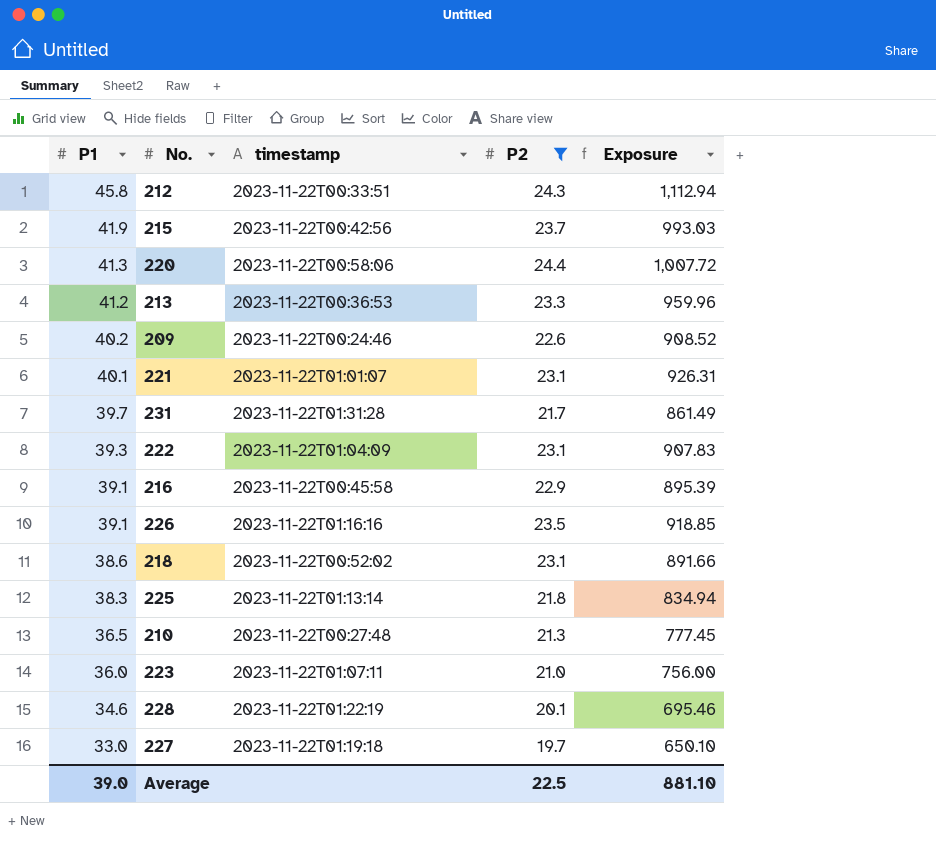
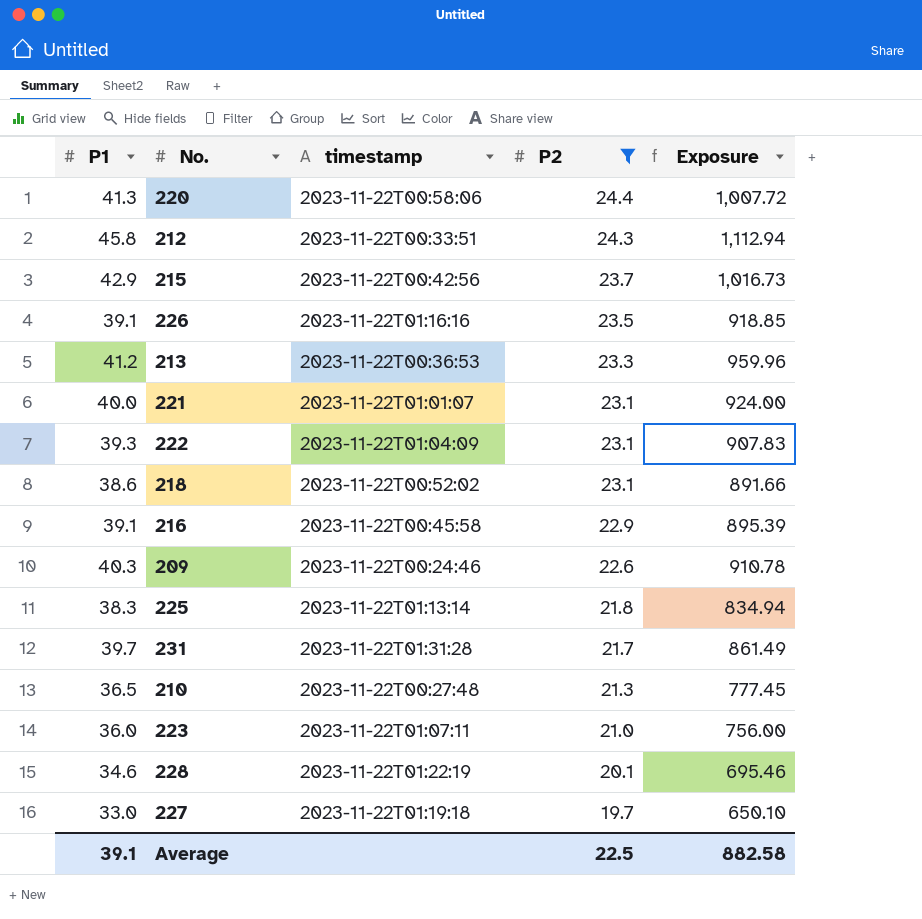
row order: P1 descending -> P2 descending
215 | P1: 41.9 -> 42.9
215 | Exposure: 993.03 -> 1,016.73
221 | P1: 40.1 -> 40.0
221 | Exposure: 926.31 -> 924.00
209 | P1: 40.2 -> 40.3
209 | Exposure: 908.52 -> 910.78
Average | P1: 39.0 -> 39.1
Average | Exposure: 881.10 -> 882.58

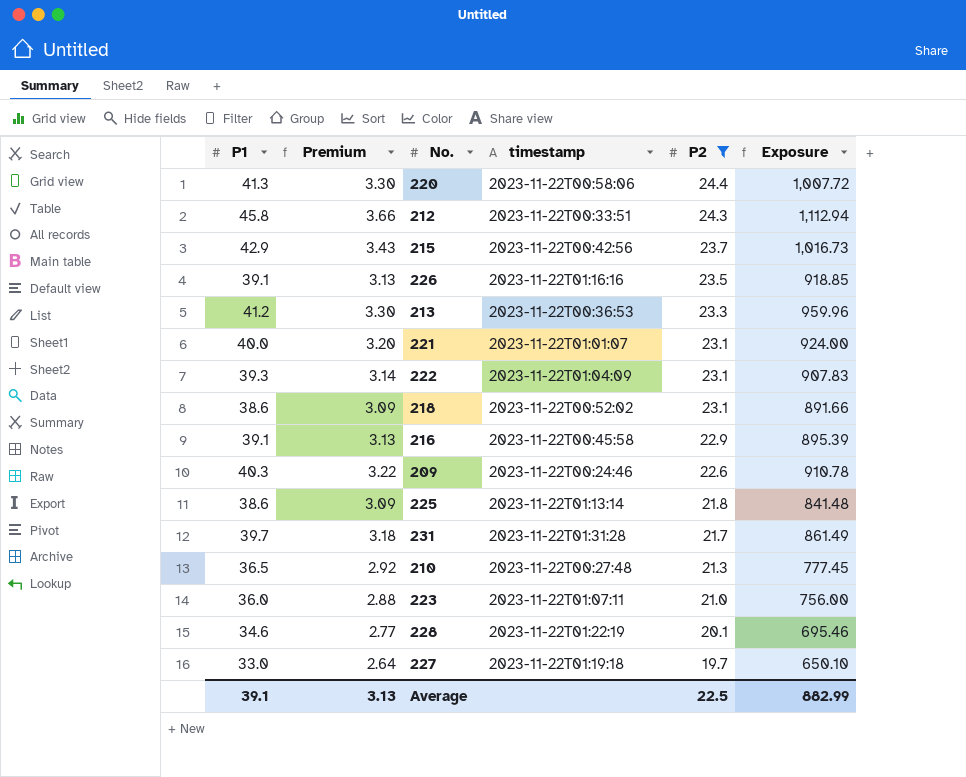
column Premium | formula: none -> [P1] * 0.08
225 | P1: 38.3 -> 38.6
225 | Exposure: 834.94 -> 841.48
Average | Exposure: 882.58 -> 882.99

